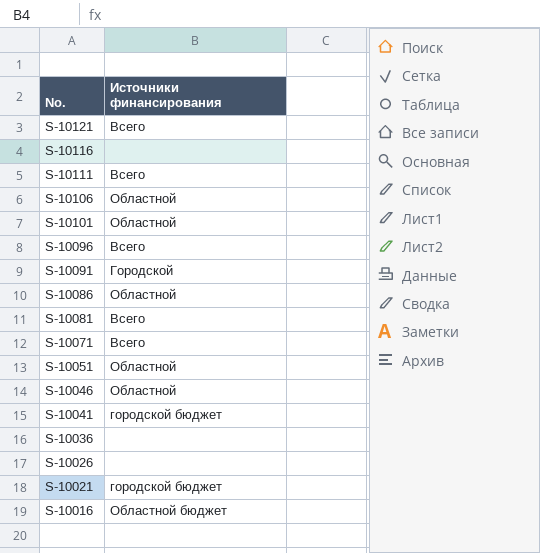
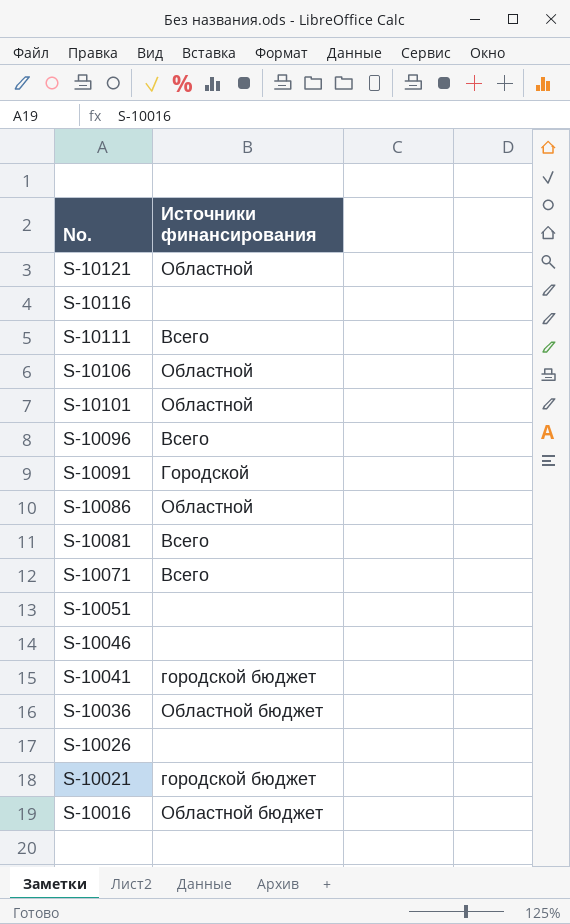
S-10121 | Источники финансирования: Всего -> Областной
S-10051 | Источники финансирования: Областной -> none
S-10046 | Источники финансирования: Областной -> none
S-10036 | Источники финансирования: none -> Областной бюджет

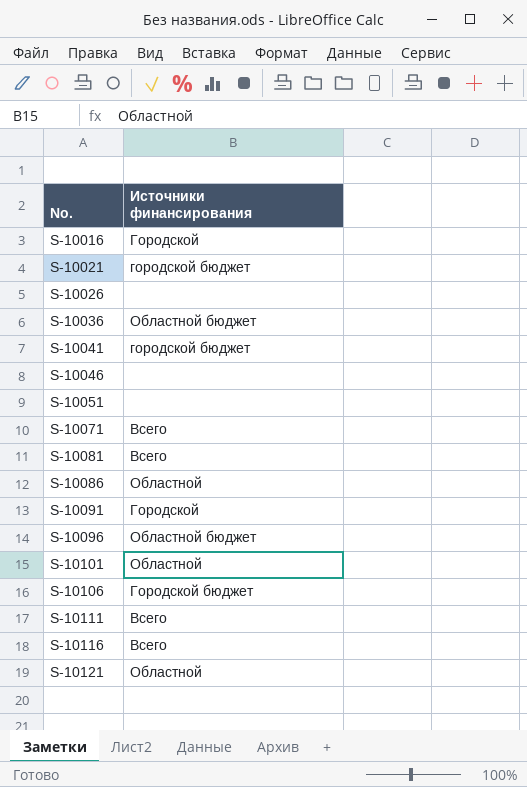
row order: No. descending -> No. ascending
S-10016 | Источники финансирования: Областной бюджет -> Городской
S-10096 | Источники финансирования: Всего -> Областной бюджет
S-10106 | Источники финансирования: Областной -> Городской бюджет
S-10116 | Источники финансирования: none -> Всего

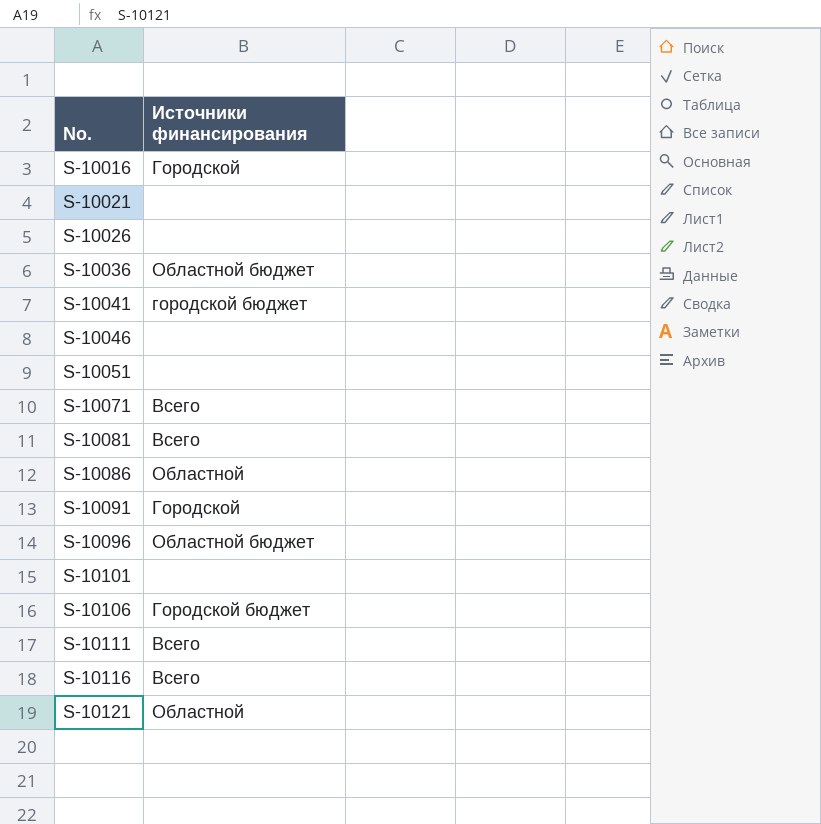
S-10021 | Источники финансирования: городской бюджет -> none
S-10101 | Источники финансирования: Областной -> none

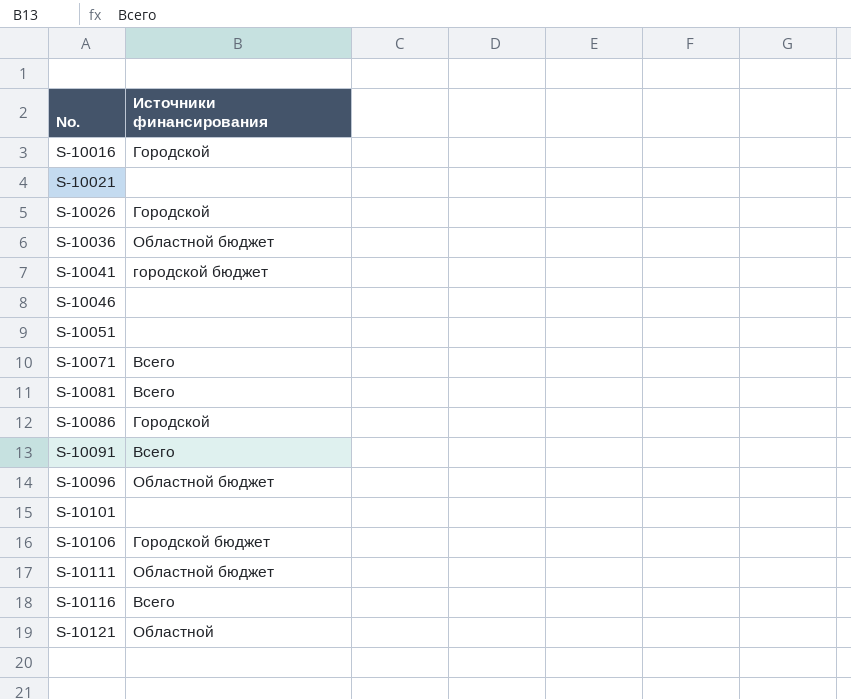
S-10026 | Источники финансирования: none -> Городской
S-10086 | Источники финансирования: Областной -> Городской
S-10091 | Источники финансирования: Городской -> Всего
S-10111 | Источники финансирования: Всего -> Областной бюджет

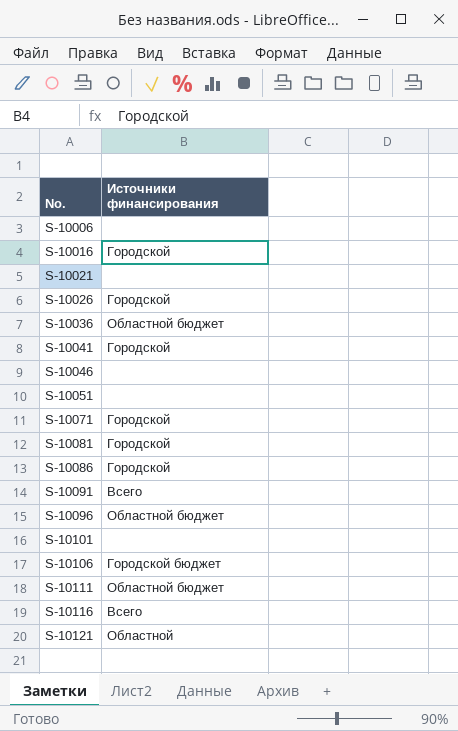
row S-10006: none -> none
S-10041 | Источники финансирования: городской бюджет -> Городской
S-10071 | Источники финансирования: Всего -> Городской
S-10081 | Источники финансирования: Всего -> Городской

